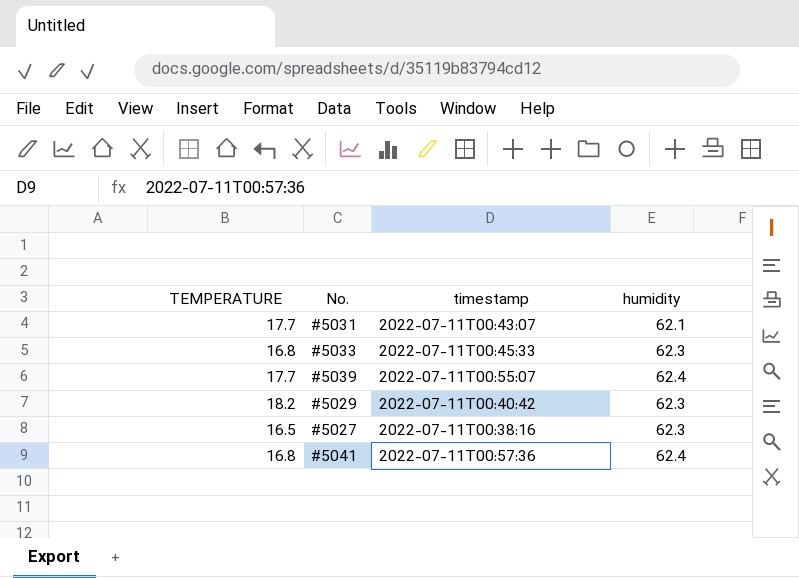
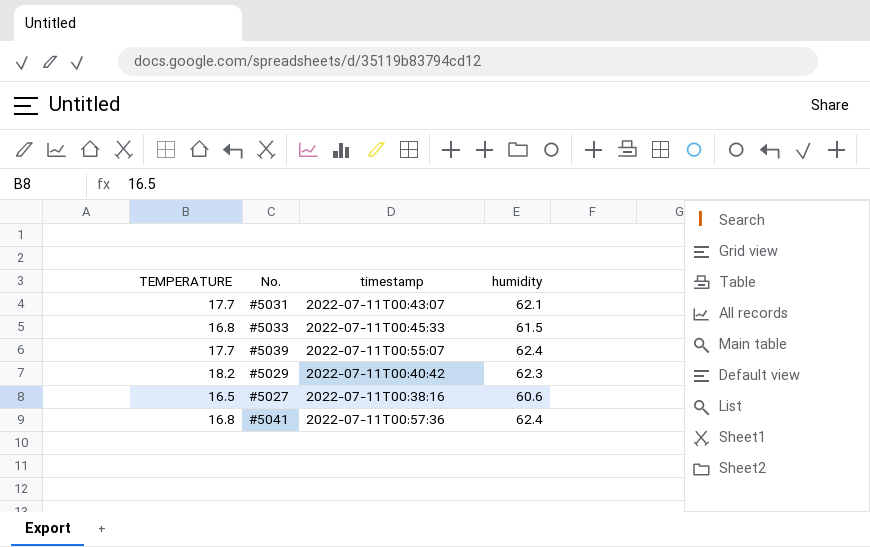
#5033 | humidity: 62.3 -> 61.5
#5027 | humidity: 62.3 -> 60.6

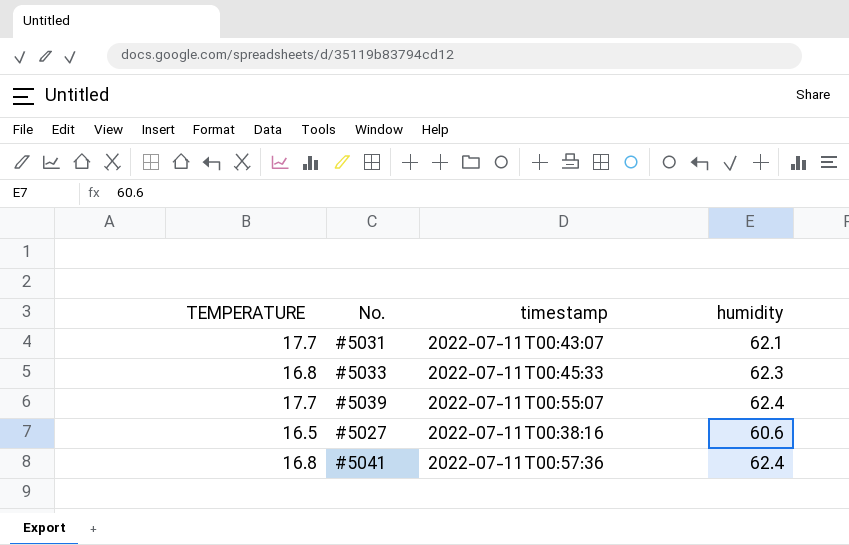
row #5029: 18.2 | 2022-07-11T00:40:42 | 62.3 -> none
#5033 | humidity: 61.5 -> 62.3

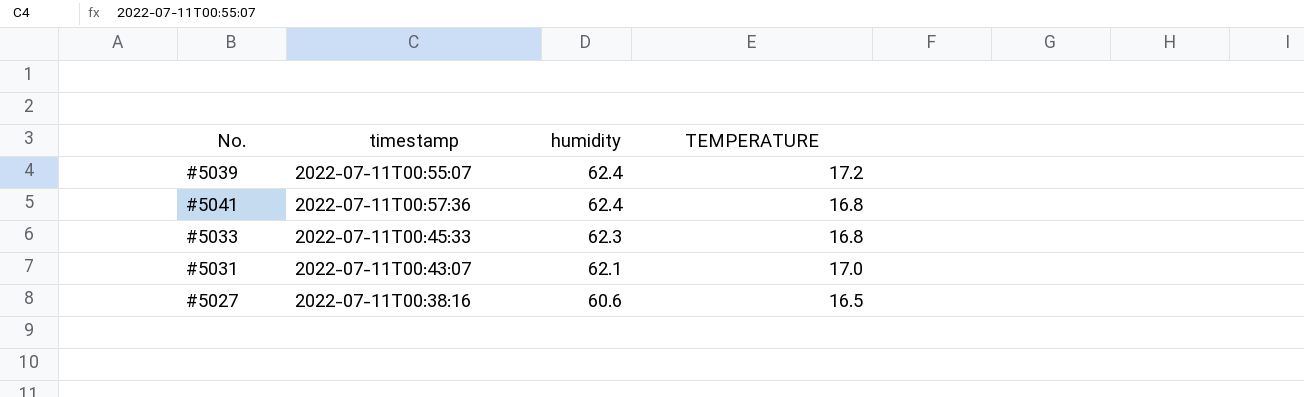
row order: none -> humidity descending
column TEMPERATURE | position: 1 -> 4
#5039 | TEMPERATURE: 17.7 -> 17.2
#5031 | TEMPERATURE: 17.7 -> 17.0

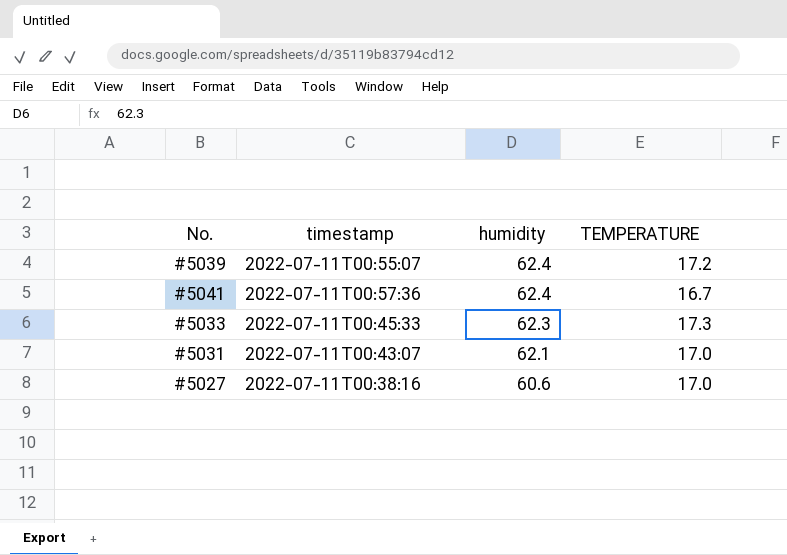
#5041 | TEMPERATURE: 16.8 -> 16.7
#5033 | TEMPERATURE: 16.8 -> 17.3
#5027 | TEMPERATURE: 16.5 -> 17.0

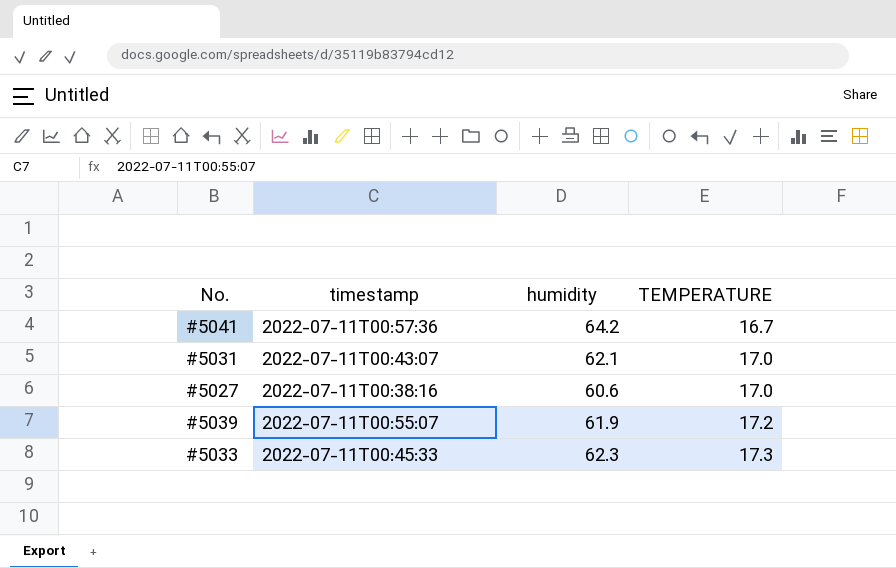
row order: humidity descending -> TEMPERATURE ascending
#5041 | humidity: 62.4 -> 64.2
#5039 | humidity: 62.4 -> 61.9

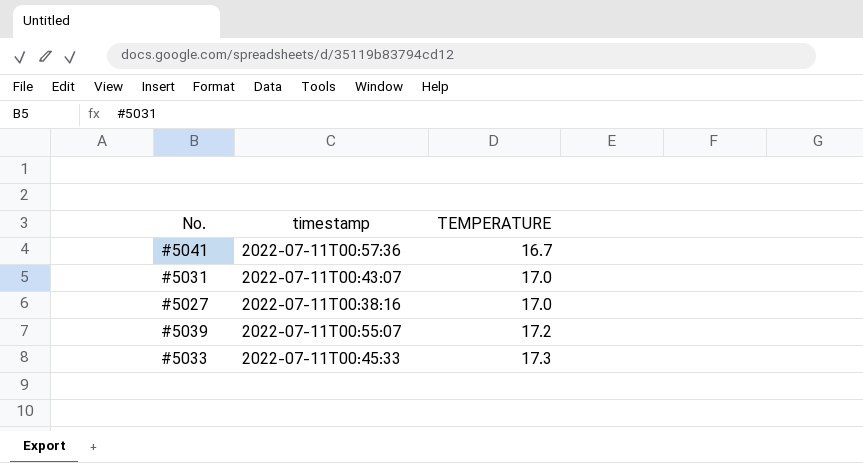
column humidity | position: 3 -> none

